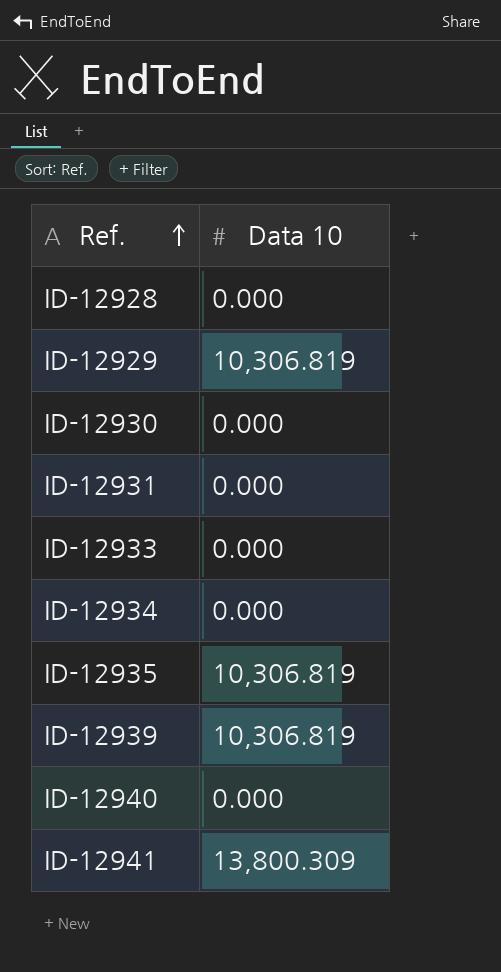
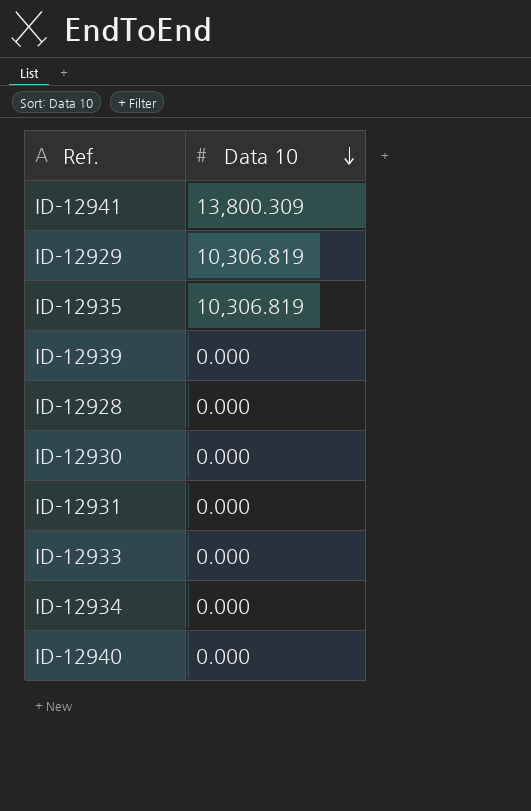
row order: Ref. ascending -> Data 10 descending
ID-12939 | Data 10: 10,306.819 -> 0.000

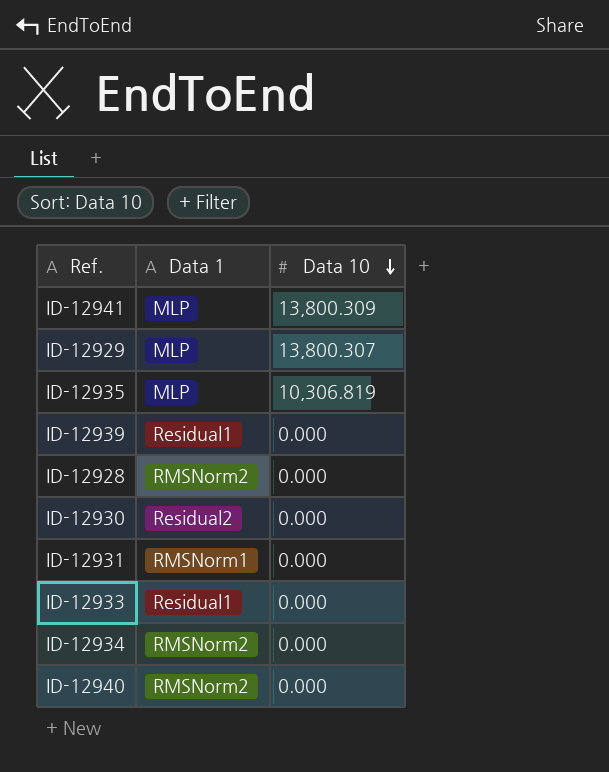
column Data 1 | position: none -> 2
ID-12929 | Data 10: 10,306.819 -> 13,800.307

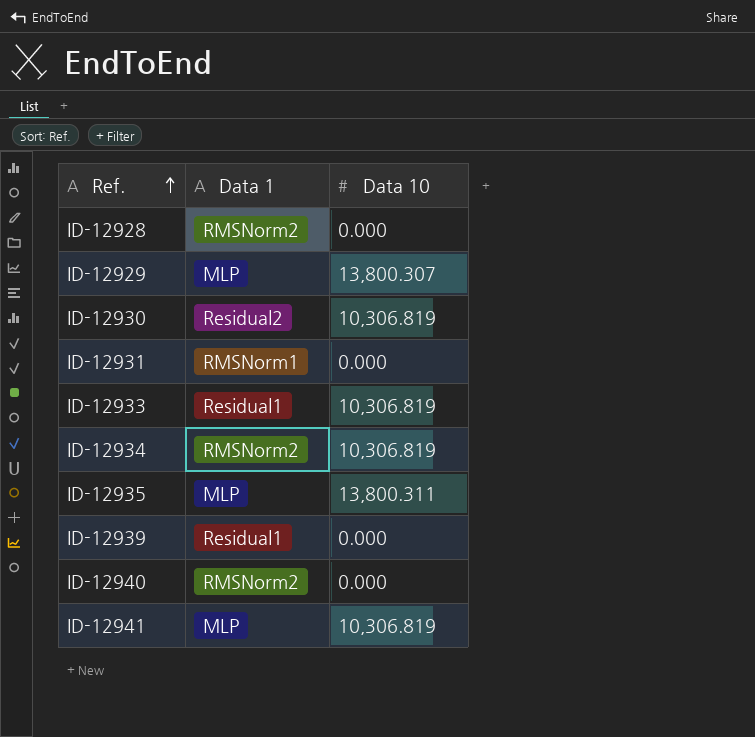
row order: Data 10 descending -> Ref. ascending
ID-12930 | Data 10: 0.000 -> 10,306.819
ID-12933 | Data 10: 0.000 -> 10,306.819
ID-12934 | Data 10: 0.000 -> 10,306.819
ID-12935 | Data 10: 10,306.819 -> 13,800.311
ID-12941 | Data 10: 13,800.309 -> 10,306.819

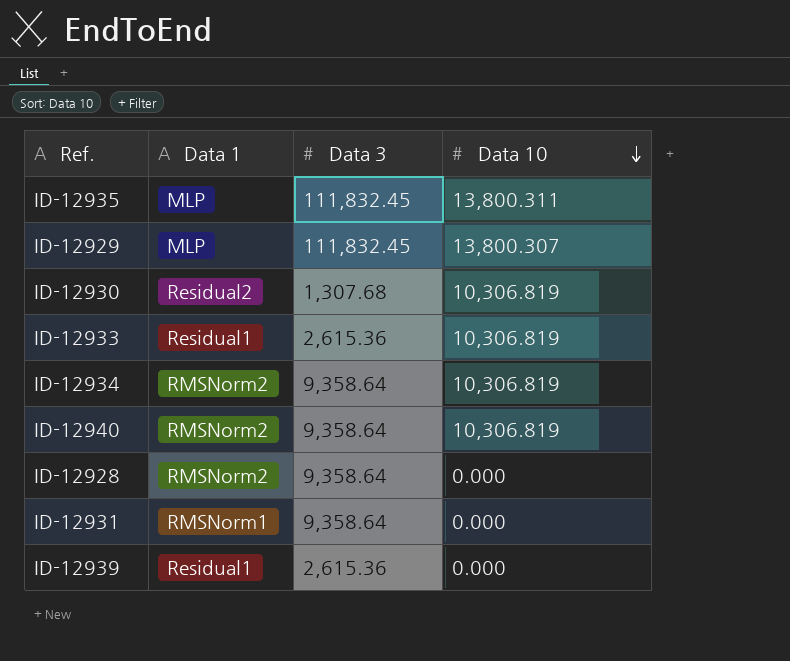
row order: Ref. ascending -> Data 10 descending
column Data 3 | position: none -> 3
row ID-12941: MLP | 10,306.819 -> none
ID-12940 | Data 10: 0.000 -> 10,306.819

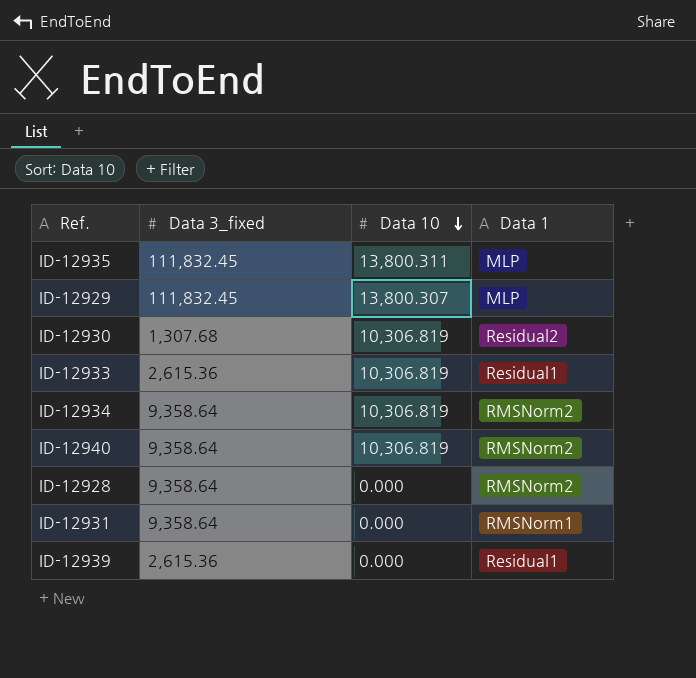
column name: Data 3 -> Data 3_fixed
column Data 1 | position: 2 -> 4

